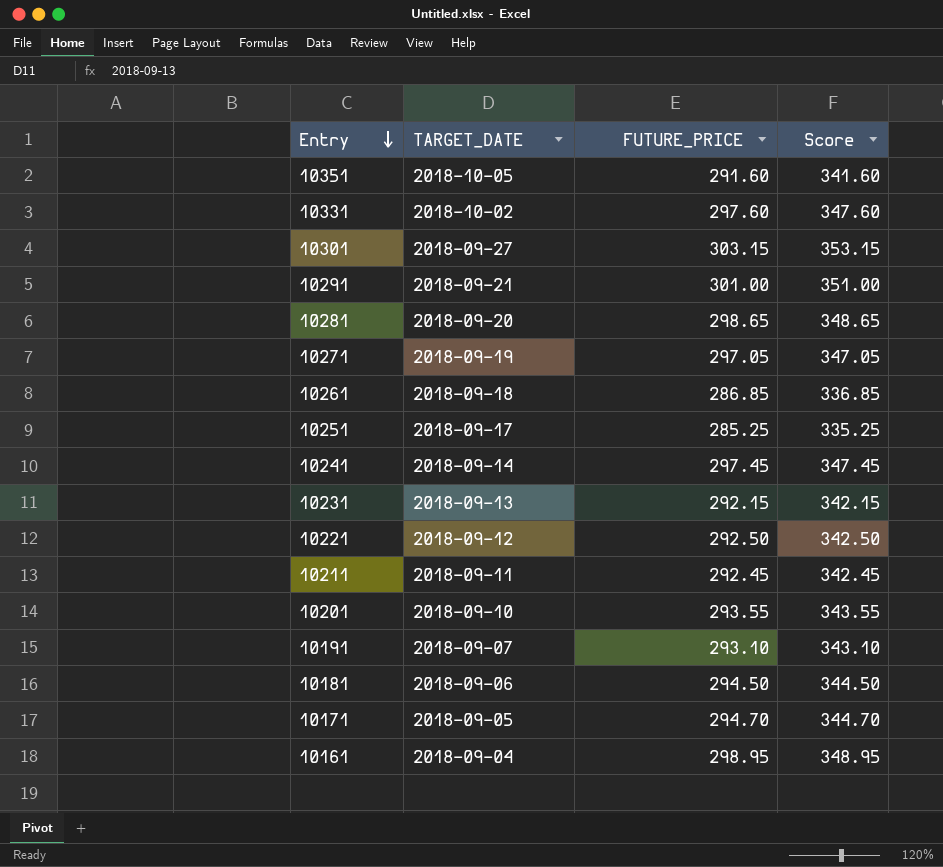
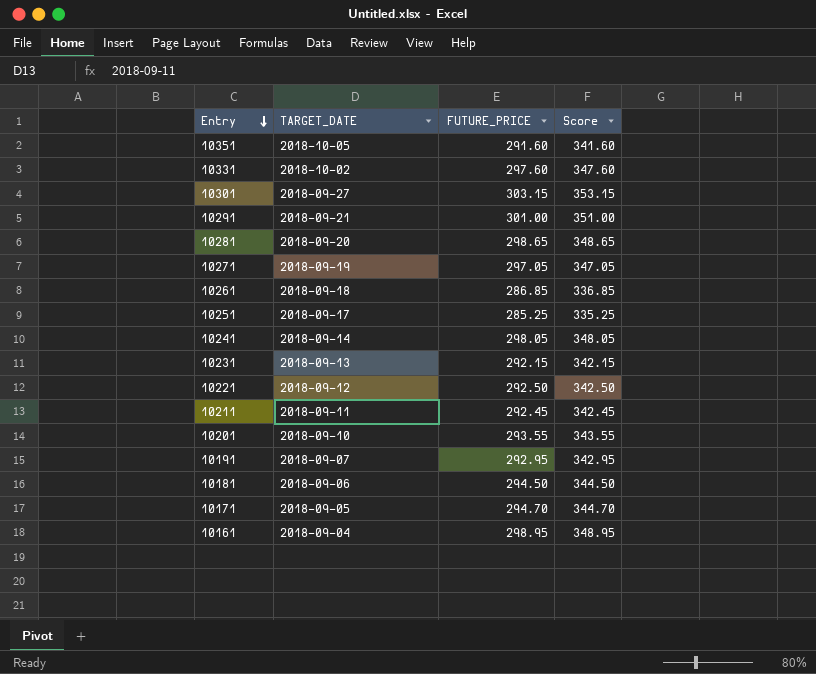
10241 | FUTURE_PRICE: 297.45 -> 298.05
10241 | Score: 347.45 -> 348.05
10191 | FUTURE_PRICE: 293.10 -> 292.95
10191 | Score: 343.10 -> 342.95

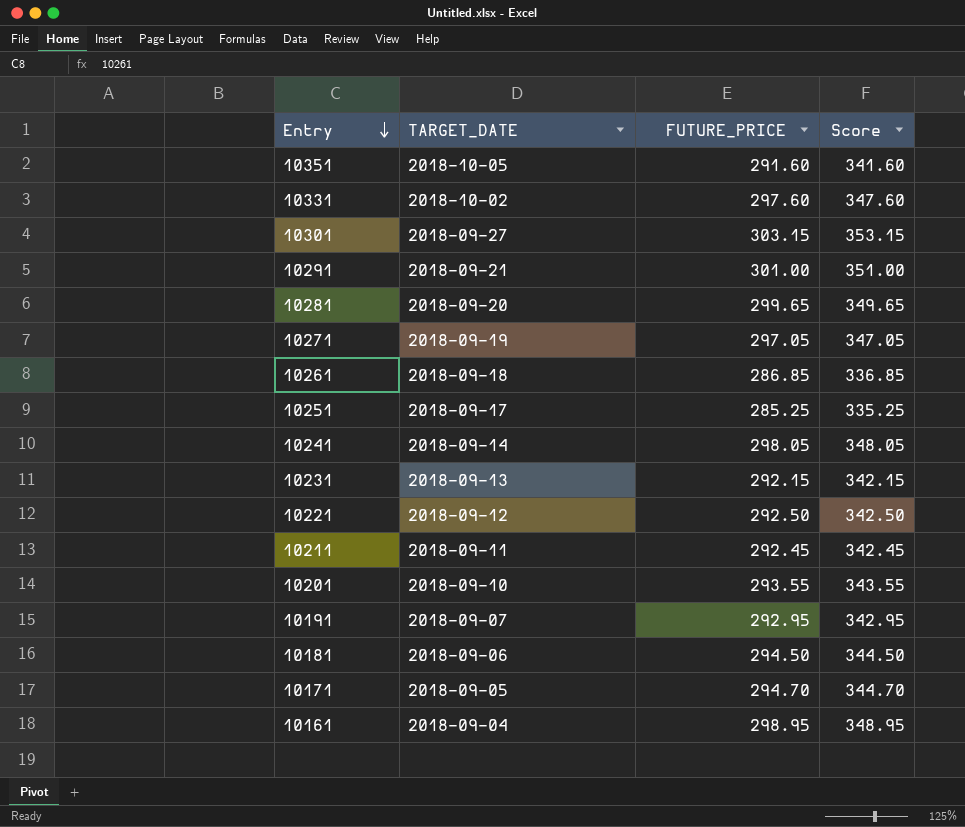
10281 | FUTURE_PRICE: 298.65 -> 299.65
10281 | Score: 348.65 -> 349.65

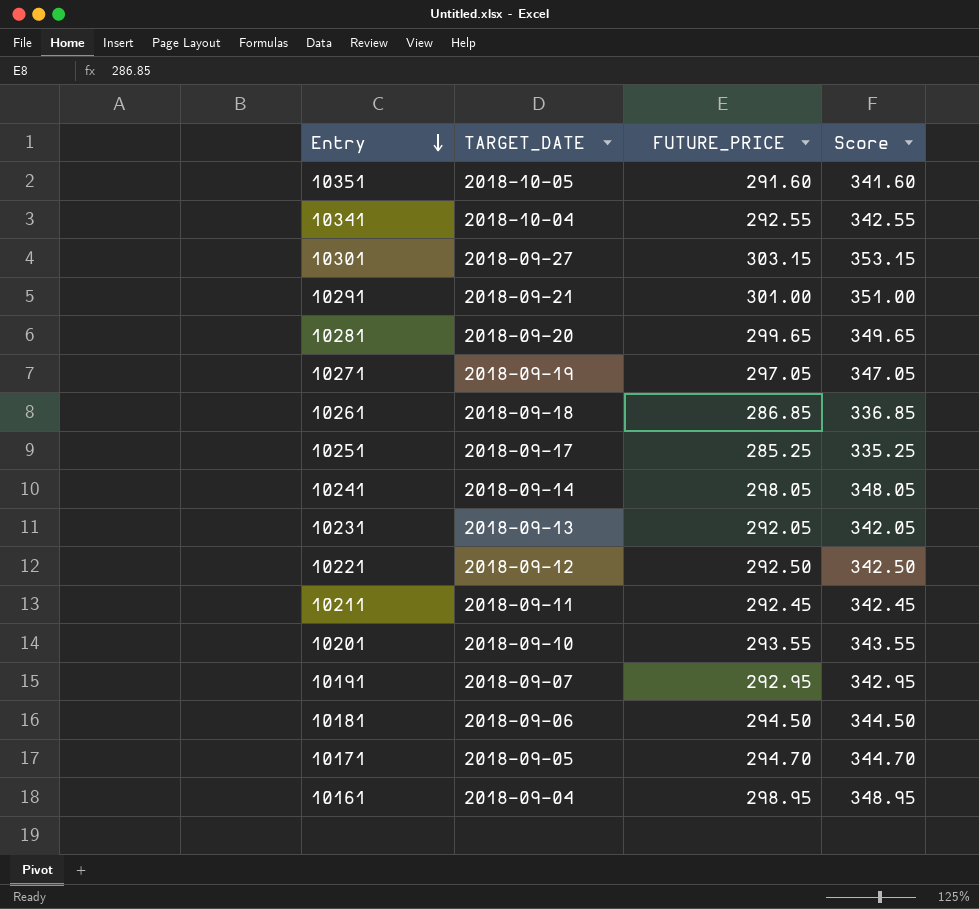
row 10331: 2018-10-02 | 297.60 | 347.60 -> none
row 10341: none -> 2018-10-04 | 292.55 | 342.55
10231 | FUTURE_PRICE: 292.15 -> 292.05
10231 | Score: 342.15 -> 342.05

